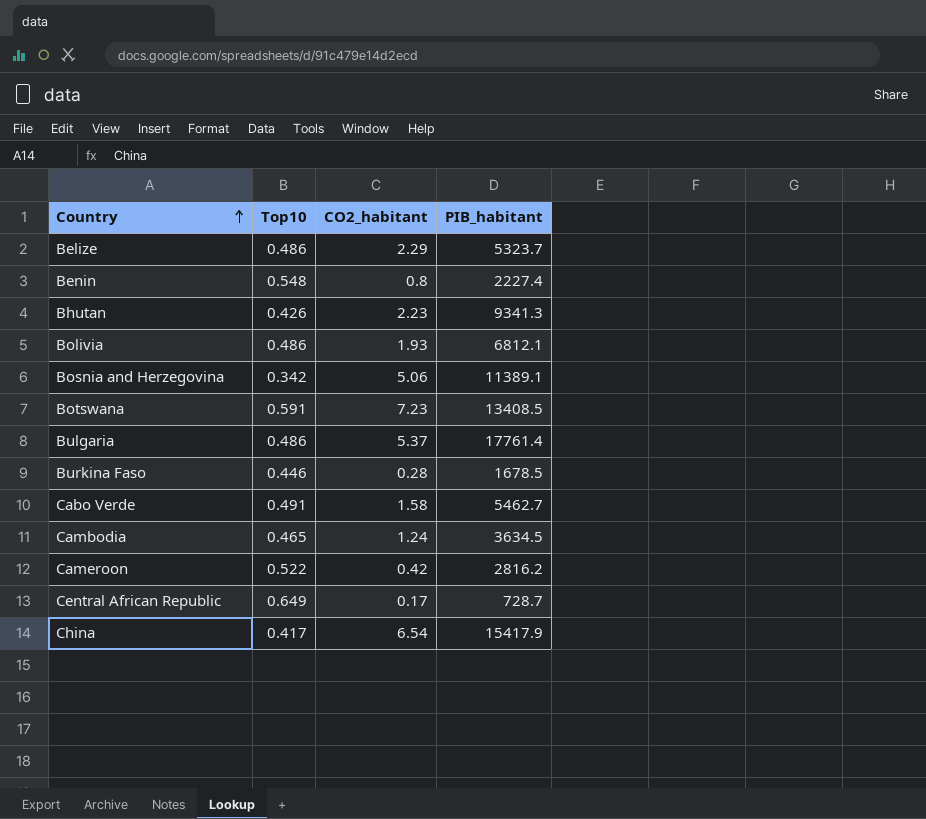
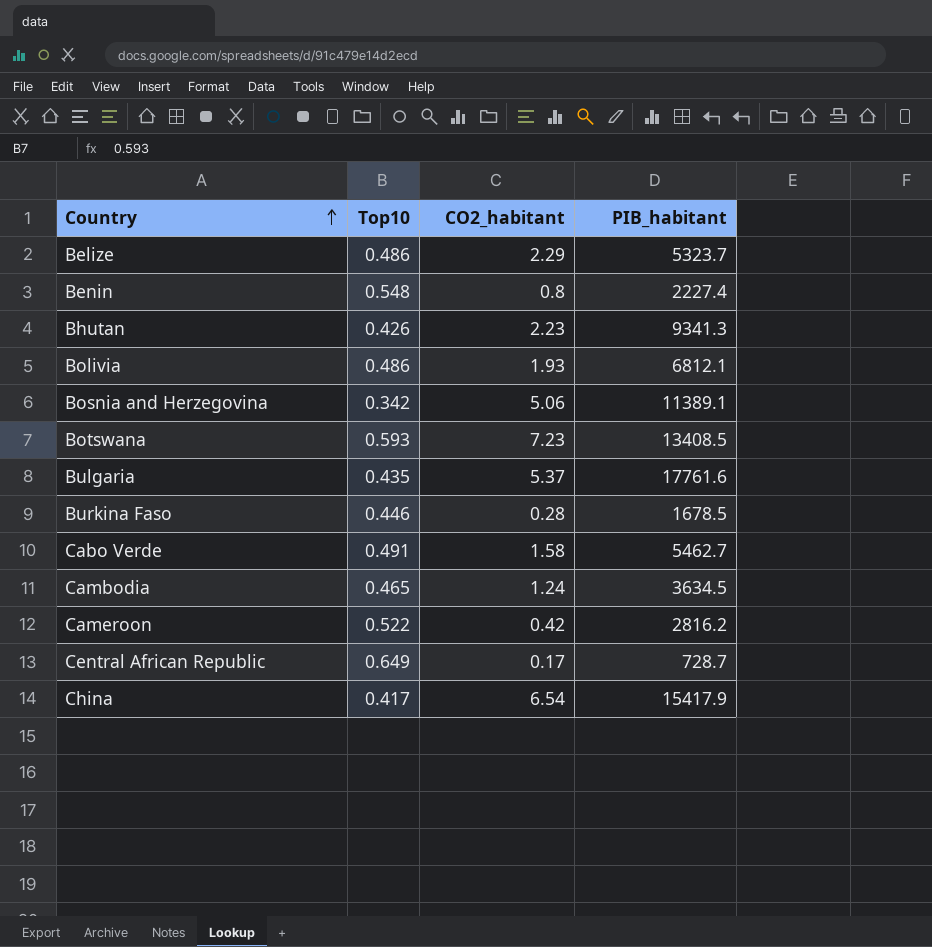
Botswana | Top10: 0.591 -> 0.593
Bulgaria | Top10: 0.486 -> 0.435
Bulgaria | PIB_habitant: 17761.4 -> 17761.6

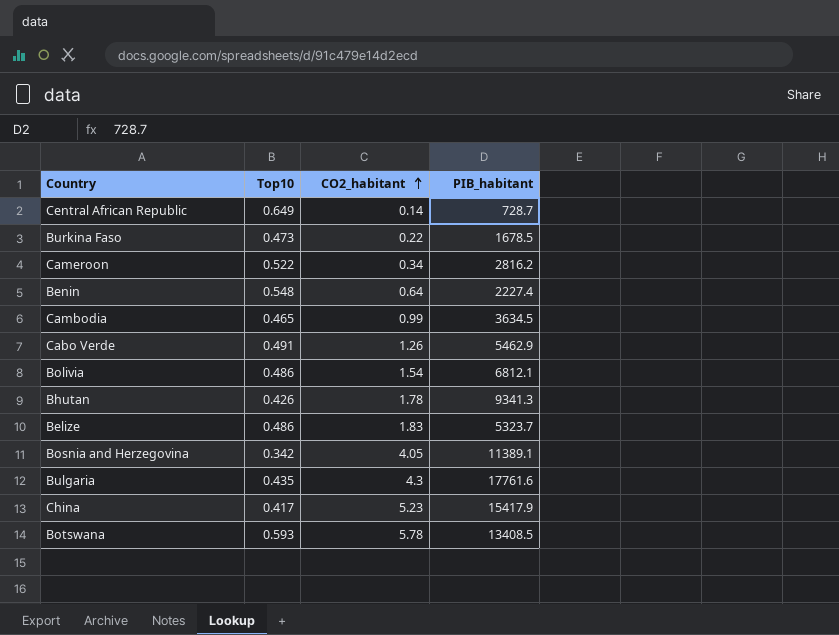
row order: Country ascending -> CO2_habitant ascending
Central African Republic | CO2_habitant: 0.17 -> 0.14
Burkina Faso | Top10: 0.446 -> 0.473
Burkina Faso | CO2_habitant: 0.28 -> 0.22
Cameroon | CO2_habitant: 0.42 -> 0.34
Benin | CO2_habitant: 0.8 -> 0.64
Cambodia | CO2_habitant: 1.24 -> 0.99
Cabo Verde | CO2_habitant: 1.58 -> 1.26
Cabo Verde | PIB_habitant: 5462.7 -> 5462.9
Bolivia | CO2_habitant: 1.93 -> 1.54
Bhutan | CO2_habitant: 2.23 -> 1.78
Belize | CO2_habitant: 2.29 -> 1.83
Bosnia and Herzegovina | CO2_habitant: 5.06 -> 4.05
Bulgaria | CO2_habitant: 5.37 -> 4.3
China | CO2_habitant: 6.54 -> 5.23
Botswana | CO2_habitant: 7.23 -> 5.78

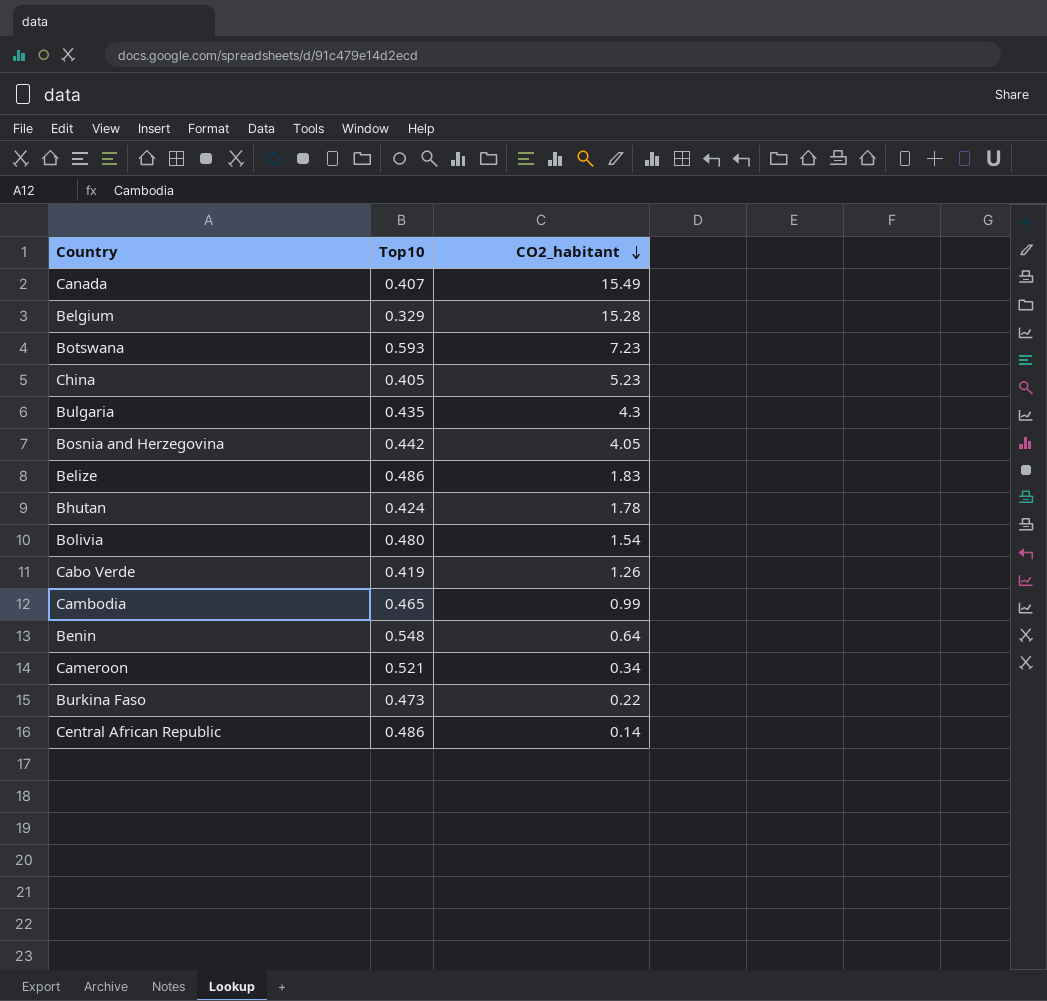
row order: CO2_habitant ascending -> CO2_habitant descending
column PIB_habitant | position: 4 -> none
row Canada: none -> 0.407 | 15.49
row Belgium: none -> 0.329 | 15.28
Botswana | CO2_habitant: 5.78 -> 7.23
China | Top10: 0.417 -> 0.405
Bosnia and Herzegovina | Top10: 0.342 -> 0.442
Bhutan | Top10: 0.426 -> 0.424
Bolivia | Top10: 0.486 -> 0.480
Cabo Verde | Top10: 0.491 -> 0.419
Cameroon | Top10: 0.522 -> 0.521
Central African Republic | Top10: 0.649 -> 0.486

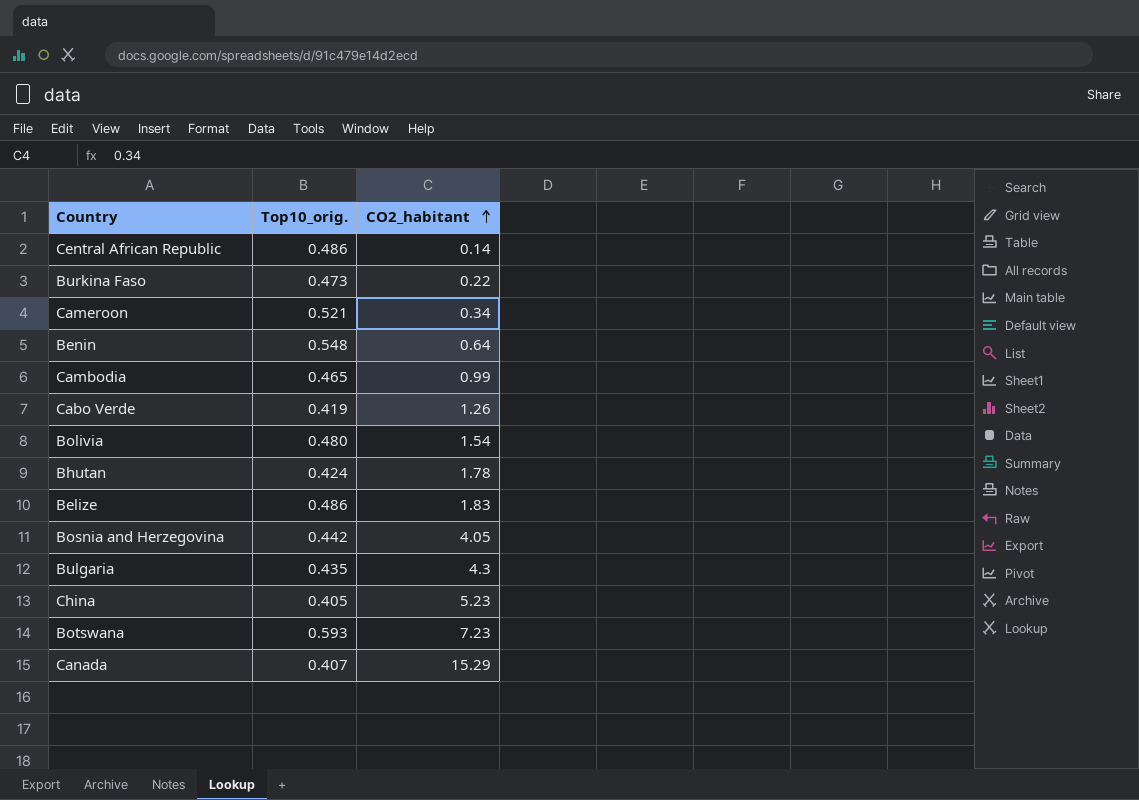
row order: CO2_habitant descending -> CO2_habitant ascending
column name: Top10 -> Top10_orig.
row Belgium: 0.329 | 15.28 -> none
Canada | CO2_habitant: 15.49 -> 15.29

